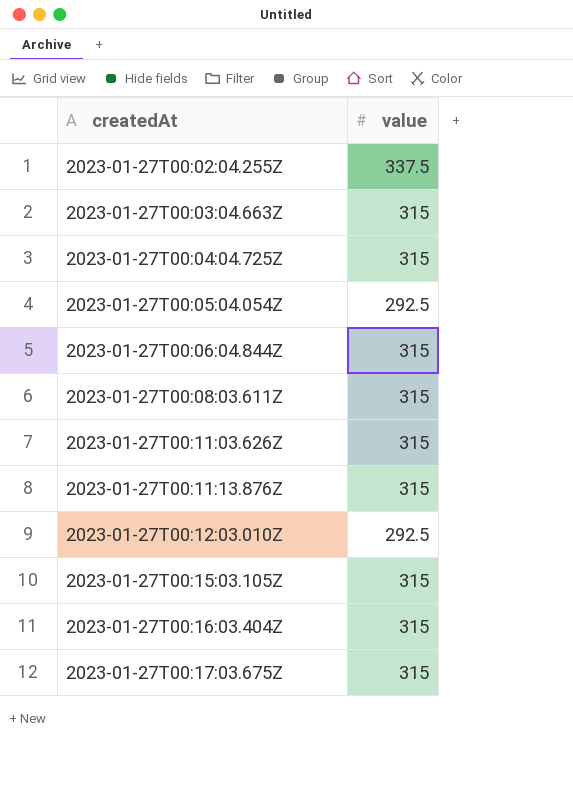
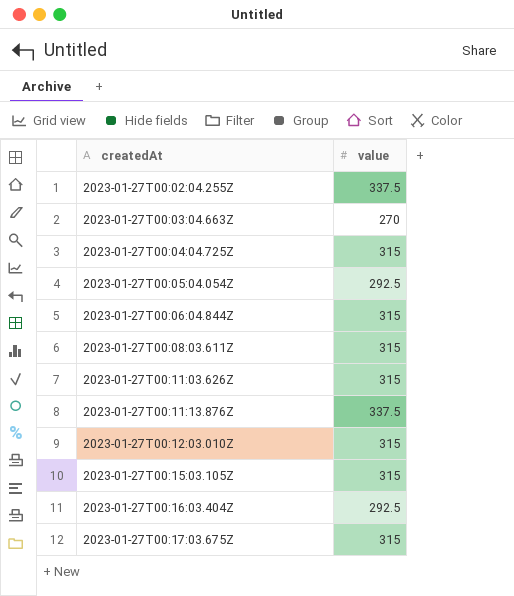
2023-01-27T00:03:04.663Z | value: 315 -> 270
2023-01-27T00:11:13.876Z | value: 315 -> 337.5
2023-01-27T00:12:03.010Z | value: 292.5 -> 315
2023-01-27T00:16:03.404Z | value: 315 -> 292.5

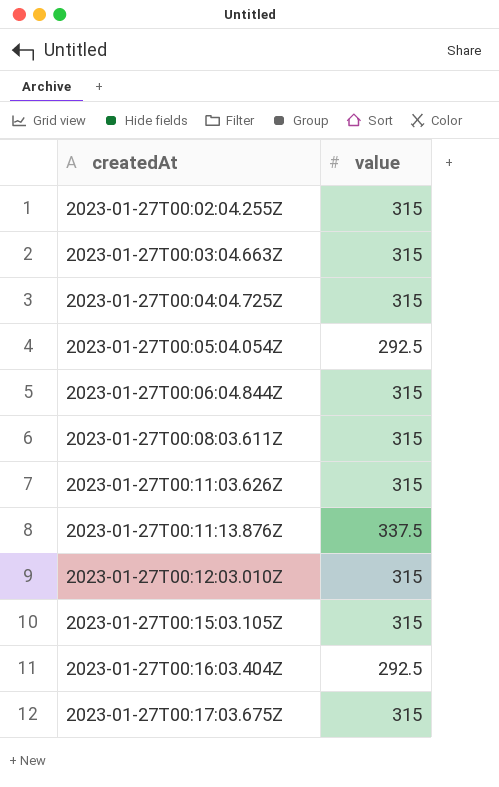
2023-01-27T00:02:04.255Z | value: 337.5 -> 315
2023-01-27T00:03:04.663Z | value: 270 -> 315

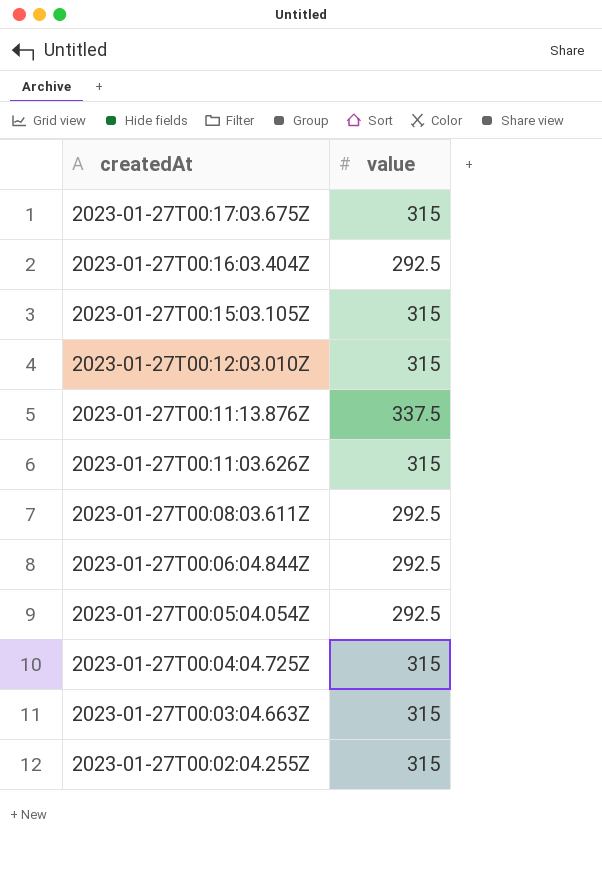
row order: createdAt ascending -> createdAt descending
2023-01-27T00:08:03.611Z | value: 315 -> 292.5
2023-01-27T00:06:04.844Z | value: 315 -> 292.5

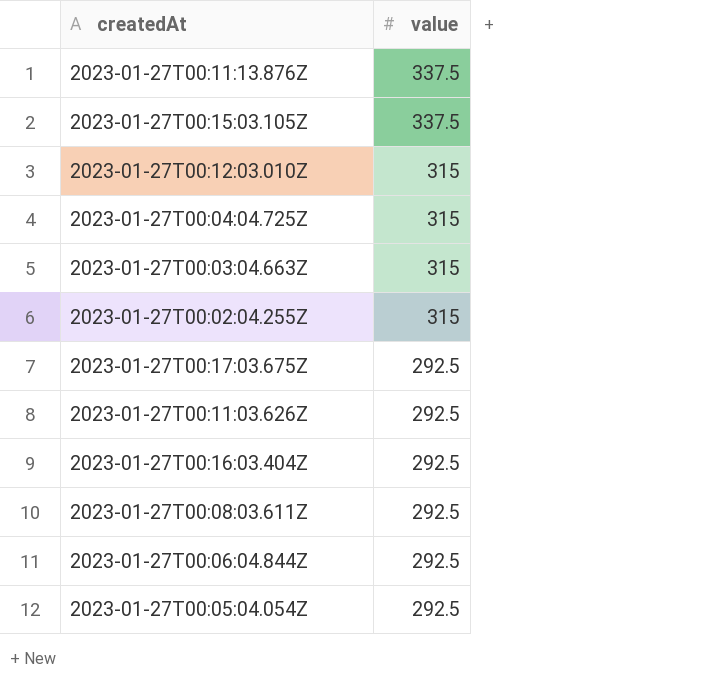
row order: createdAt descending -> value descending
2023-01-27T00:15:03.105Z | value: 315 -> 337.5
2023-01-27T00:17:03.675Z | value: 315 -> 292.5
2023-01-27T00:11:03.626Z | value: 315 -> 292.5

